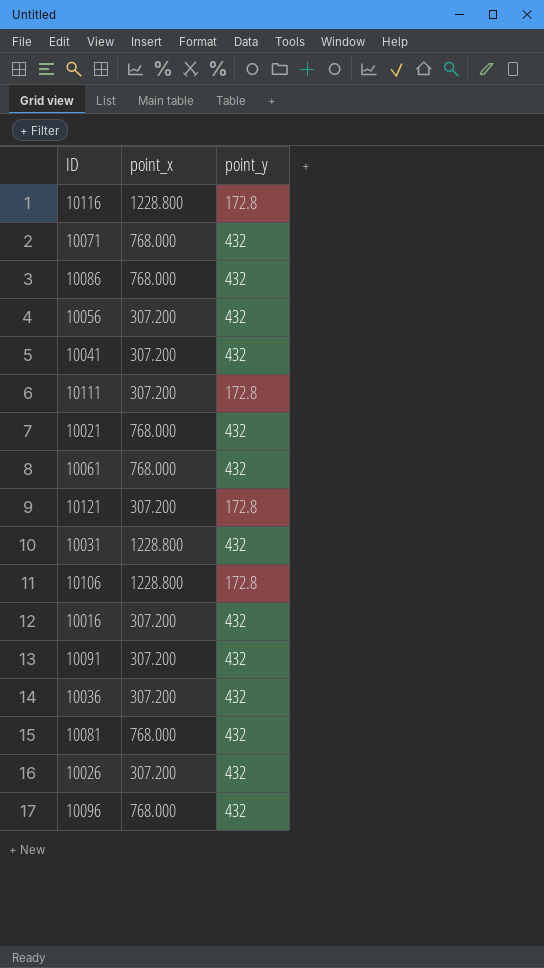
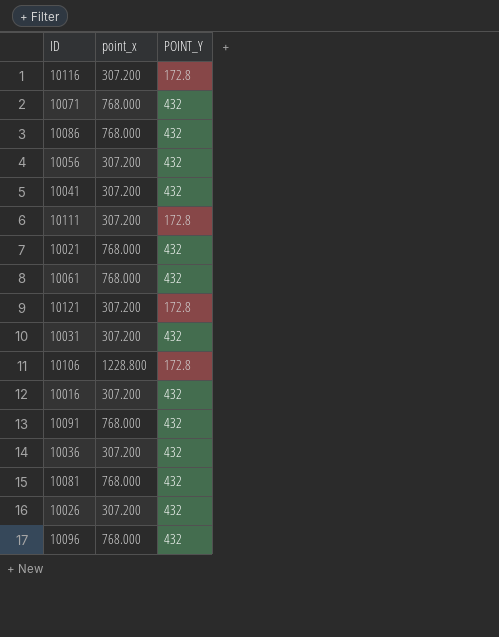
column name: point_y -> POINT_Y
10116 | point_x: 1228.800 -> 307.200
10031 | point_x: 1228.800 -> 307.200
10091 | point_x: 307.200 -> 768.000

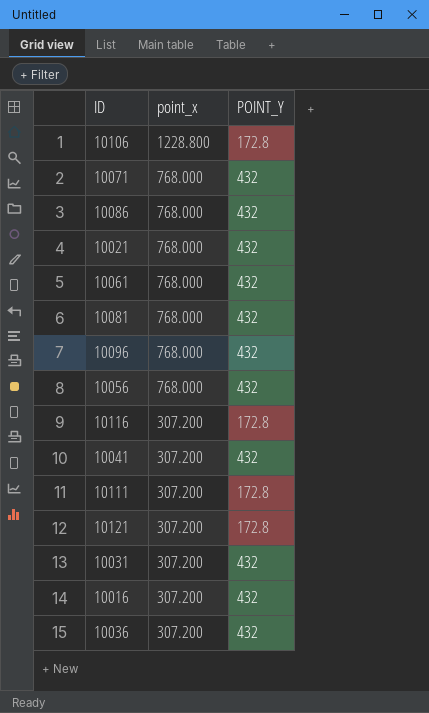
row order: none -> point_x descending
row 10091: 768.000 | 432 -> none
row 10026: 307.200 | 432 -> none
10056 | point_x: 307.200 -> 768.000

